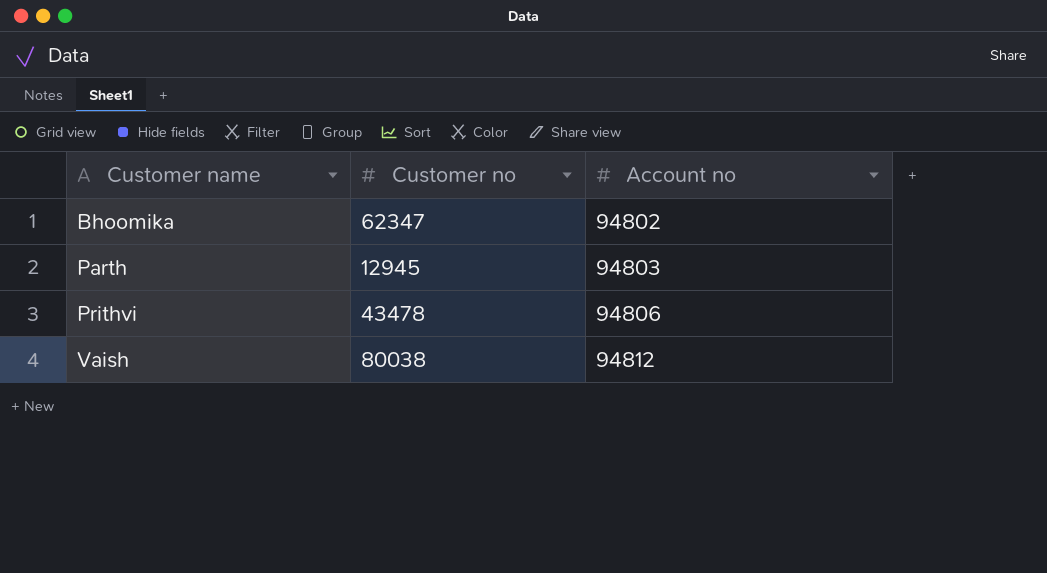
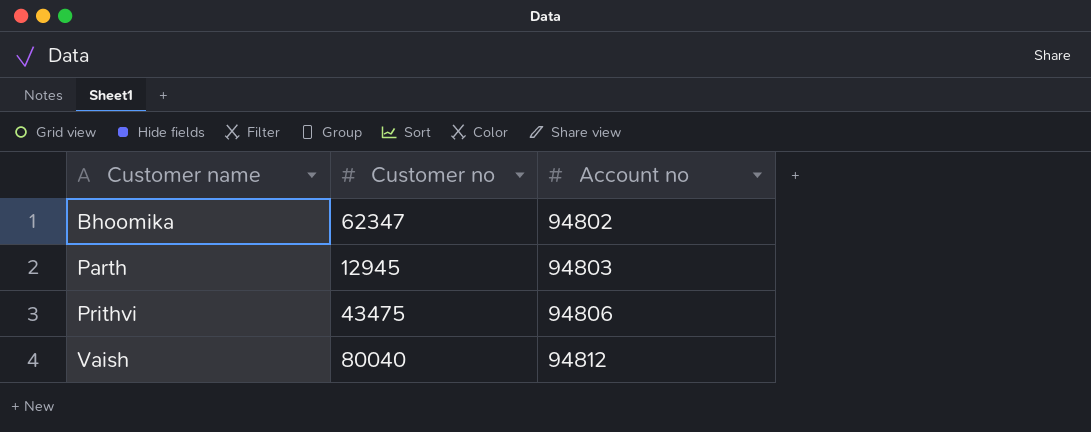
Prithvi | Customer no: 43478 -> 43475
Vaish | Customer no: 80038 -> 80040

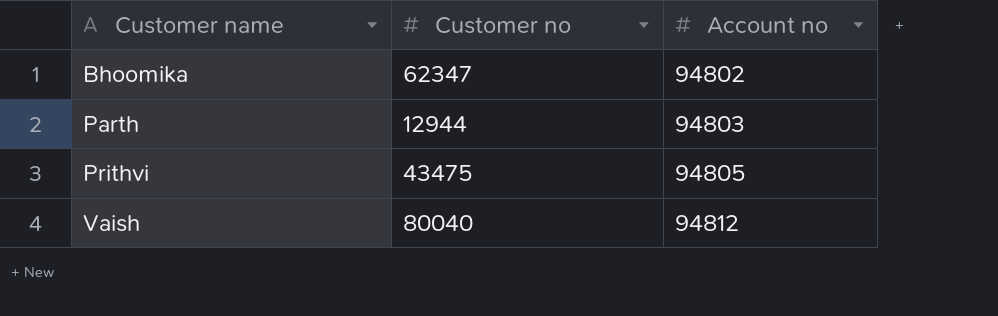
Parth | Customer no: 12945 -> 12944
Prithvi | Account no: 94806 -> 94805

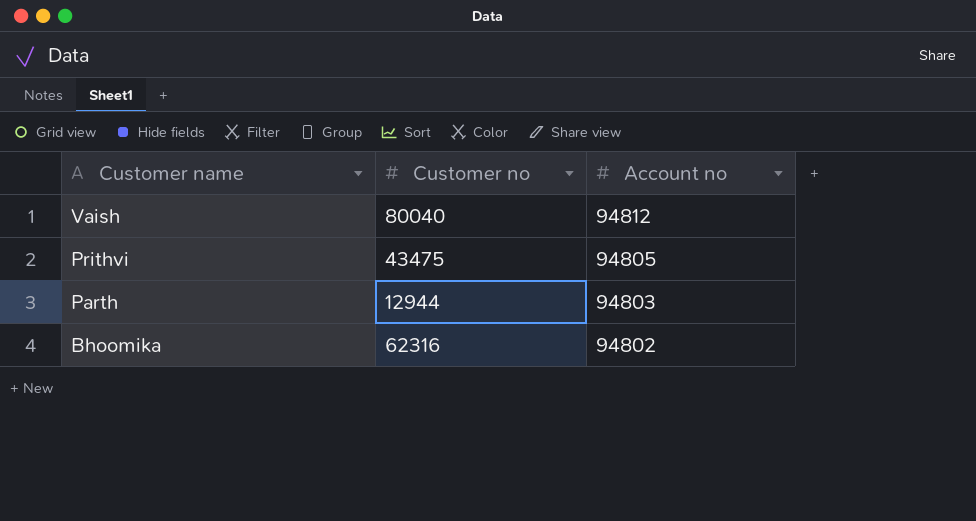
row order: Customer name ascending -> Customer name descending
Bhoomika | Customer no: 62347 -> 62316

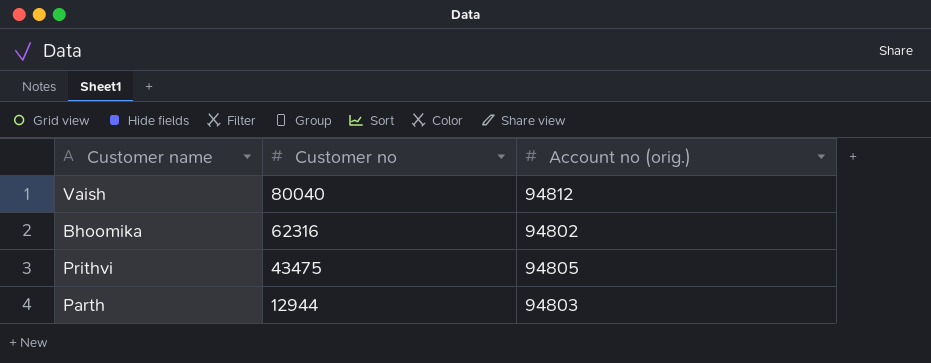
row order: Customer name descending -> Customer no descending
column name: Account no -> Account no (orig.)

